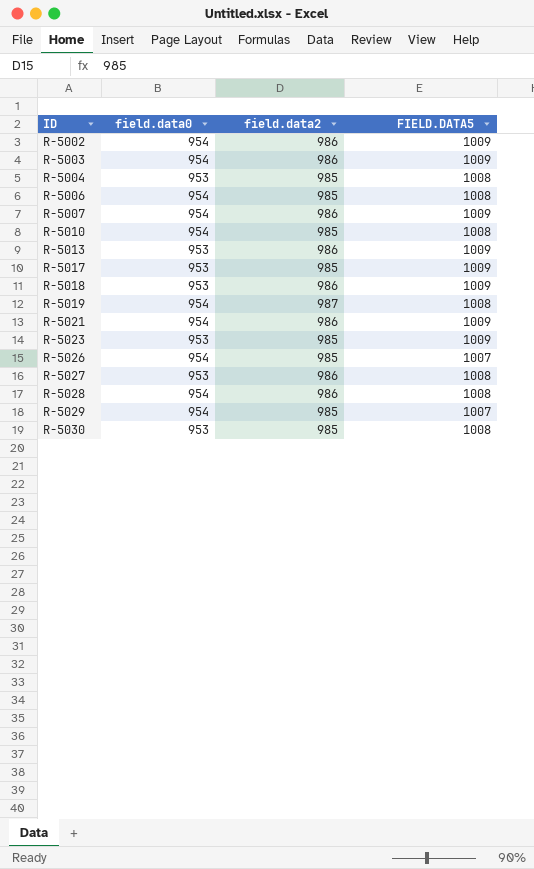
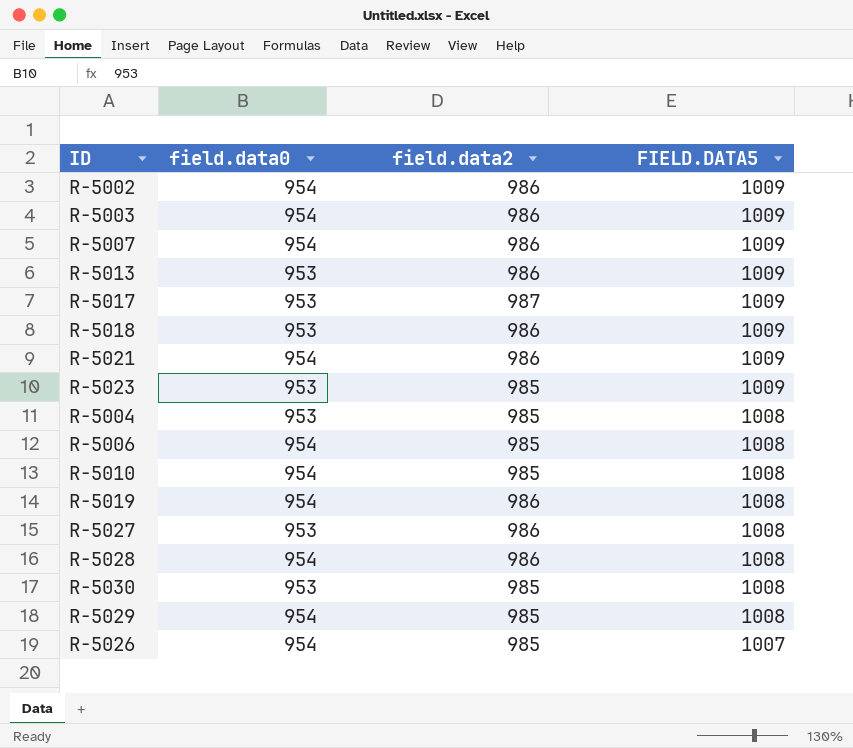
row order: ID ascending -> FIELD.DATA5 descending
R-5017 | field.data2: 985 -> 987
R-5019 | field.data2: 987 -> 986
R-5029 | FIELD.DATA5: 1007 -> 1008

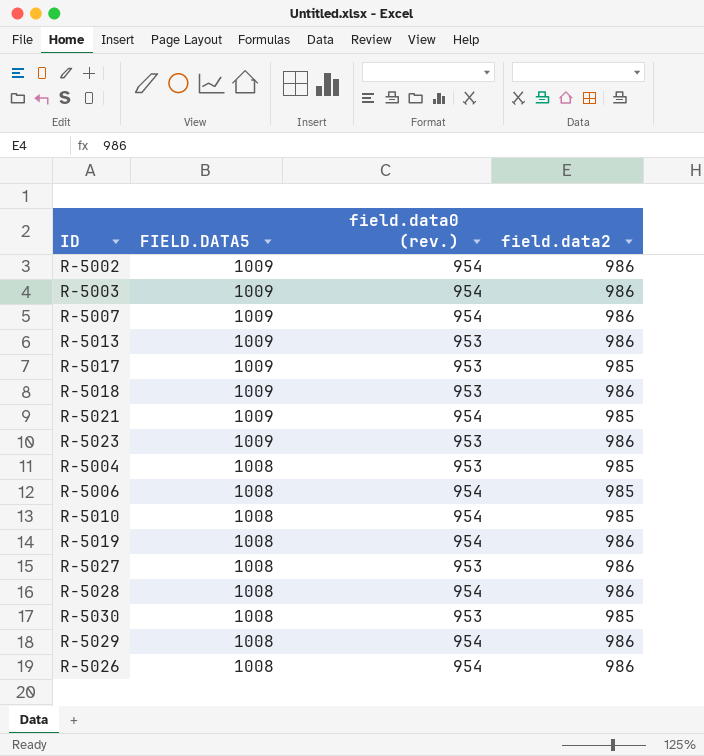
column FIELD.DATA5 | position: 4 -> 2
column name: field.data0 -> field.data0 (rev.)
R-5017 | field.data2: 987 -> 985
R-5021 | field.data2: 986 -> 985
R-5023 | field.data2: 985 -> 986
R-5029 | field.data2: 985 -> 986
R-5026 | FIELD.DATA5: 1007 -> 1008
R-5026 | field.data2: 985 -> 986

